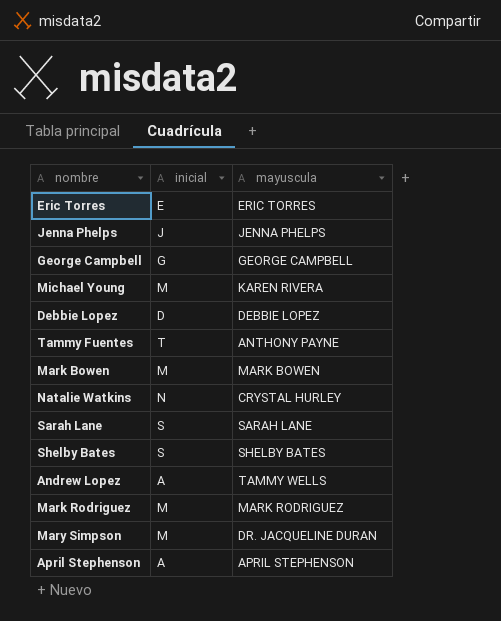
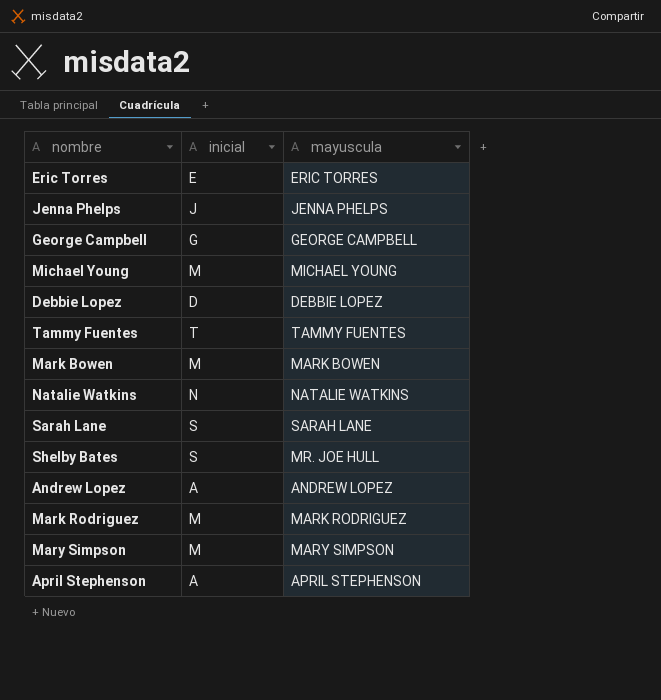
Michael Young | mayuscula: KAREN RIVERA -> MICHAEL YOUNG
Tammy Fuentes | mayuscula: ANTHONY PAYNE -> TAMMY FUENTES
Natalie Watkins | mayuscula: CRYSTAL HURLEY -> NATALIE WATKINS
Shelby Bates | mayuscula: SHELBY BATES -> MR. JOE HULL
Andrew Lopez | mayuscula: TAMMY WELLS -> ANDREW LOPEZ
Mary Simpson | mayuscula: DR. JACQUELINE DURAN -> MARY SIMPSON

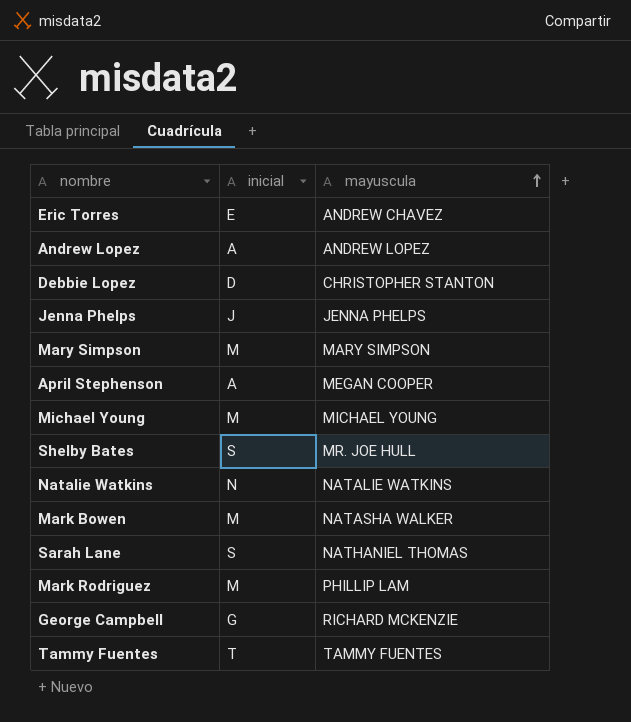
row order: none -> mayuscula ascending
Eric Torres | mayuscula: ERIC TORRES -> ANDREW CHAVEZ
Debbie Lopez | mayuscula: DEBBIE LOPEZ -> CHRISTOPHER STANTON
April Stephenson | mayuscula: APRIL STEPHENSON -> MEGAN COOPER
Mark Bowen | mayuscula: MARK BOWEN -> NATASHA WALKER
Sarah Lane | mayuscula: SARAH LANE -> NATHANIEL THOMAS
Mark Rodriguez | mayuscula: MARK RODRIGUEZ -> PHILLIP LAM
George Campbell | mayuscula: GEORGE CAMPBELL -> RICHARD MCKENZIE

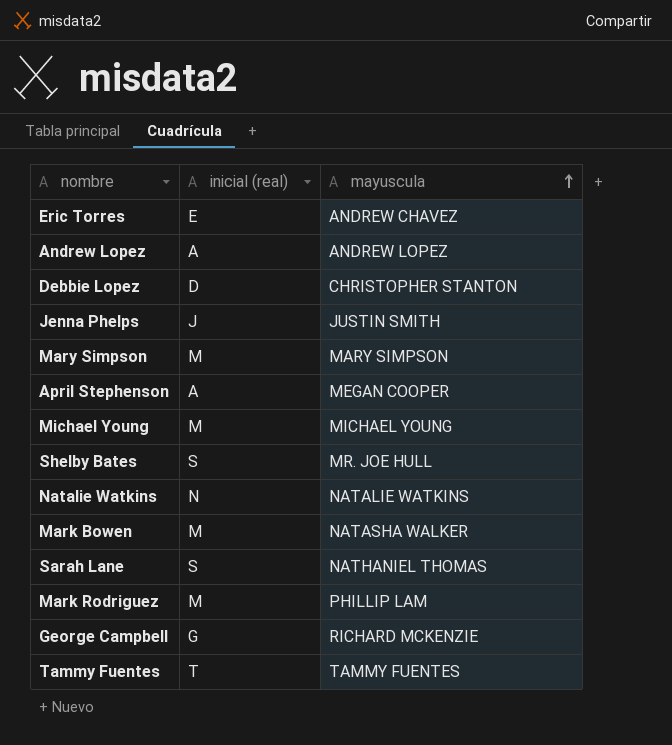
column name: inicial -> inicial (real)
Jenna Phelps | mayuscula: JENNA PHELPS -> JUSTIN SMITH

